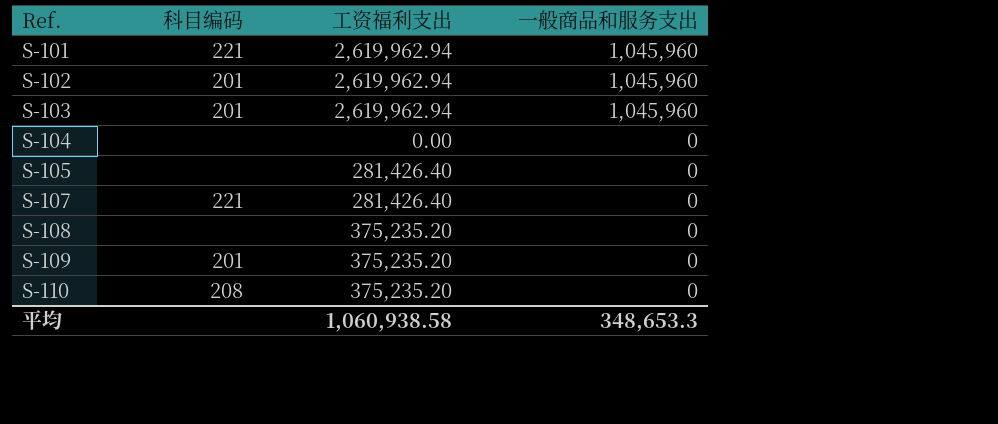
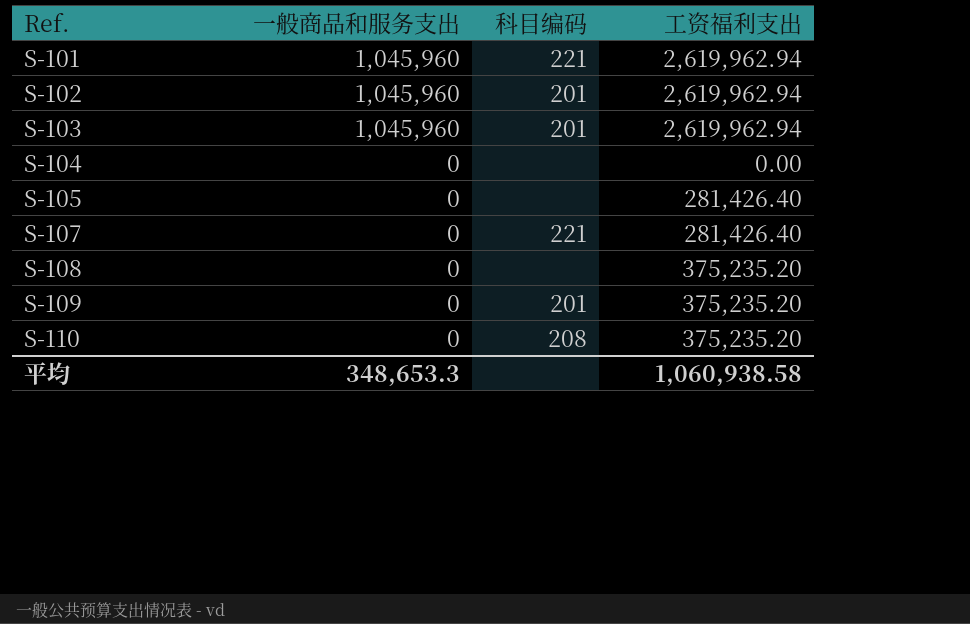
column 一般商品和服务支出 | position: 4 -> 2

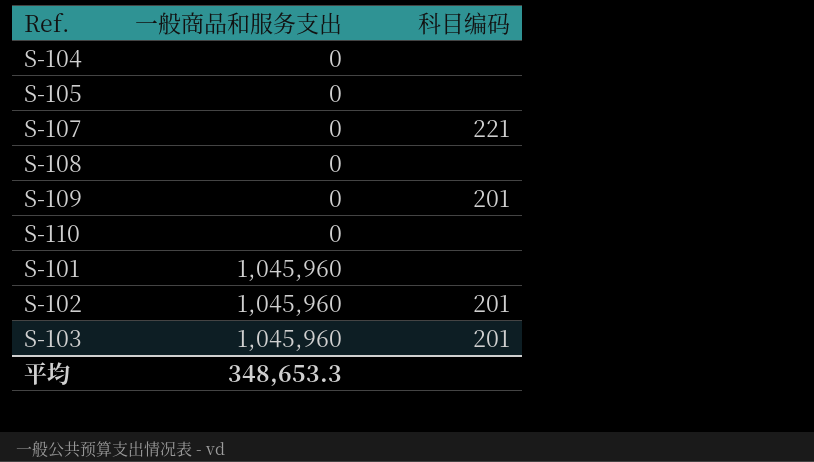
row order: Ref. ascending -> 一般商品和服务支出 ascending
column 工资福利支出 | position: 4 -> none
S-110 | 科目编码: 208 -> none
S-101 | 科目编码: 221 -> none

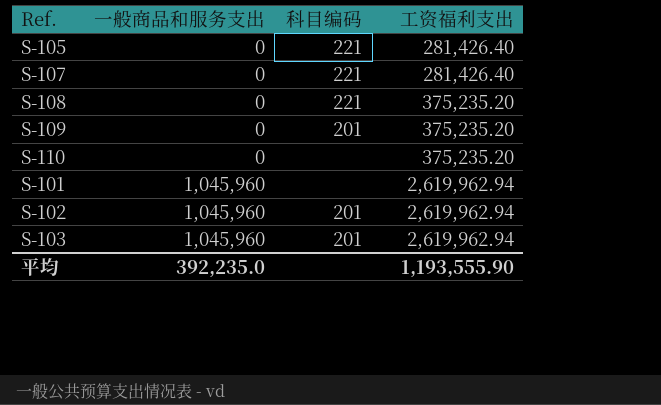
column 工资福利支出 | position: none -> 4
row S-104: 0 | none -> none
S-105 | 科目编码: none -> 221
S-108 | 科目编码: none -> 221
平均 | 一般商品和服务支出: 348,653.3 -> 392,235.0

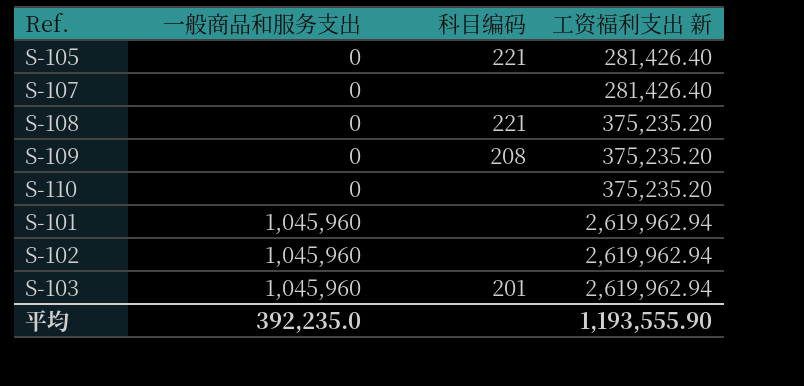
column name: 工资福利支出 -> 工资福利支出 新
S-107 | 科目编码: 221 -> none
S-109 | 科目编码: 201 -> 208
S-102 | 科目编码: 201 -> none

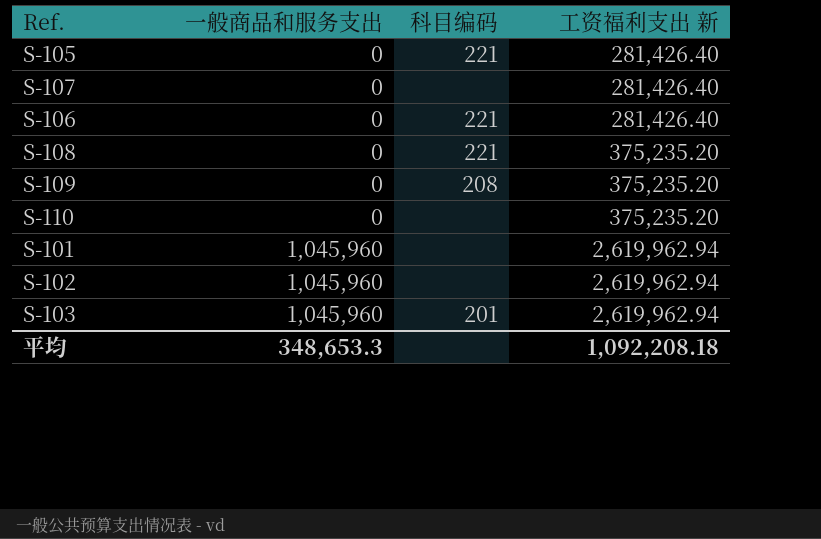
row S-106: none -> 0 | 221 | 281,426.40
平均 | 一般商品和服务支出: 392,235.0 -> 348,653.3
平均 | 工资福利支出 新: 1,193,555.90 -> 1,092,208.18

